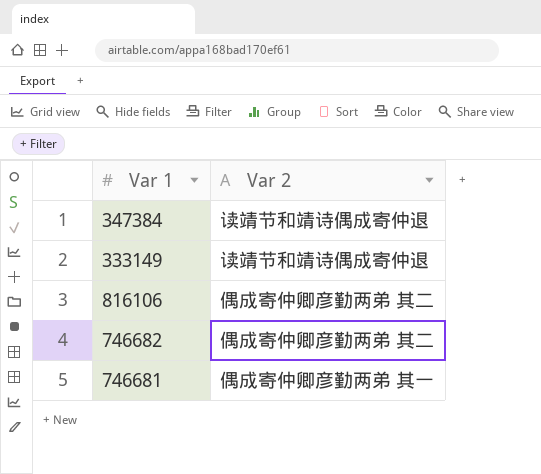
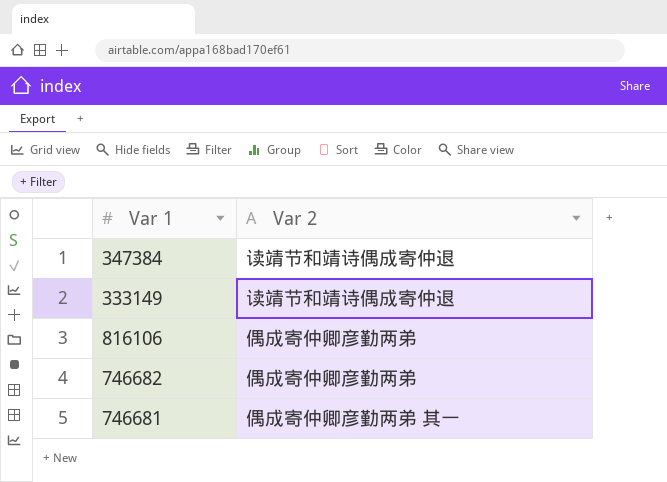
816106 | Var 2: 偶成寄仲卿彦勤两弟 其二 -> 偶成寄仲卿彦勤两弟
746682 | Var 2: 偶成寄仲卿彦勤两弟 其二 -> 偶成寄仲卿彦勤两弟

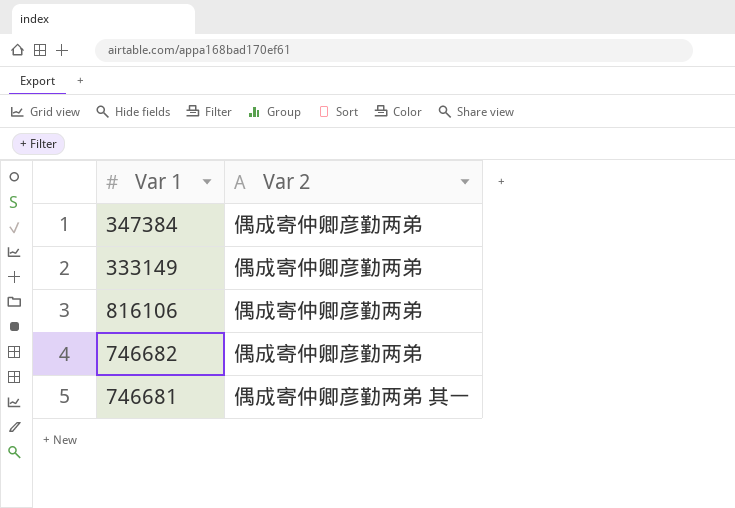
347384 | Var 2: 读靖节和靖诗偶成寄仲退 -> 偶成寄仲卿彦勤两弟
333149 | Var 2: 读靖节和靖诗偶成寄仲退 -> 偶成寄仲卿彦勤两弟

